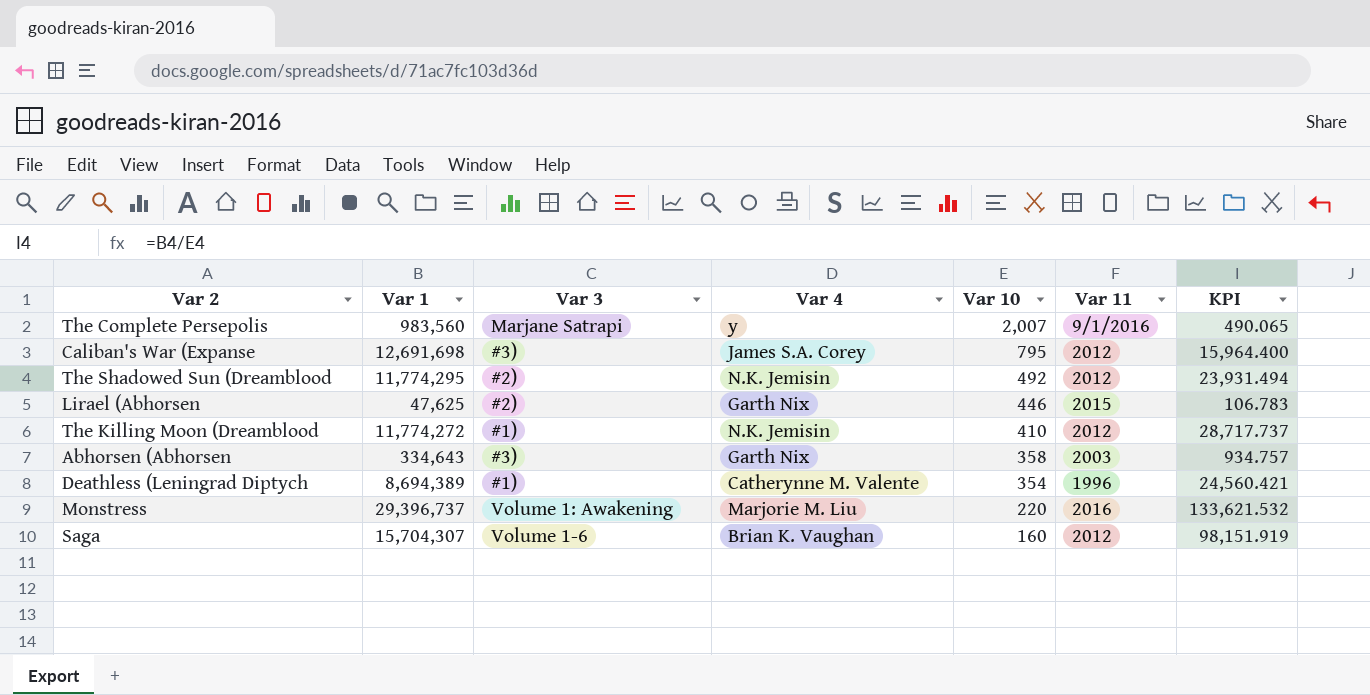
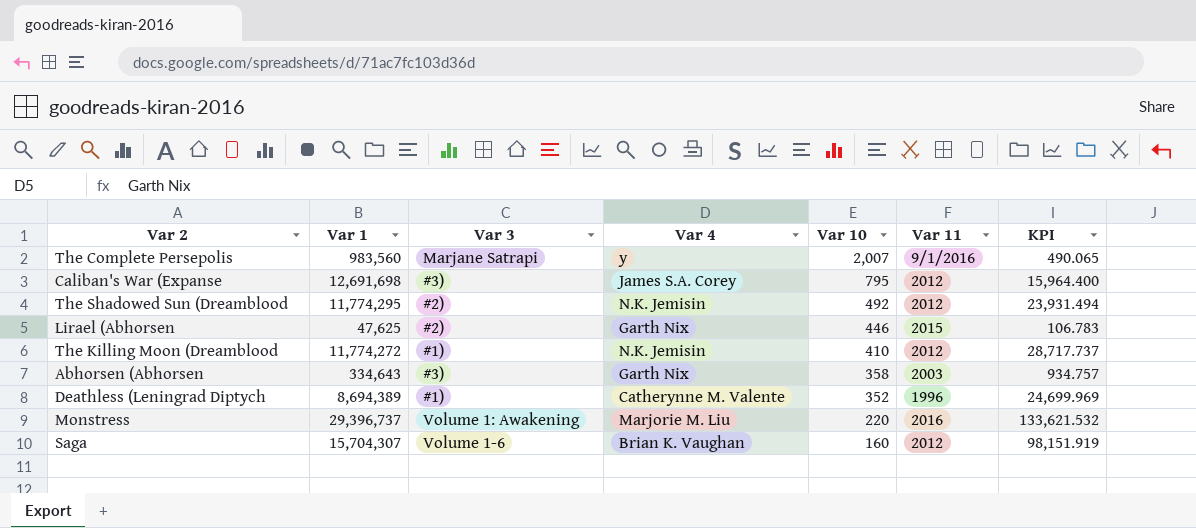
Deathless (Leningrad Diptych | Var 10: 354 -> 352
Deathless (Leningrad Diptych | KPI: 24,560.421 -> 24,699.969

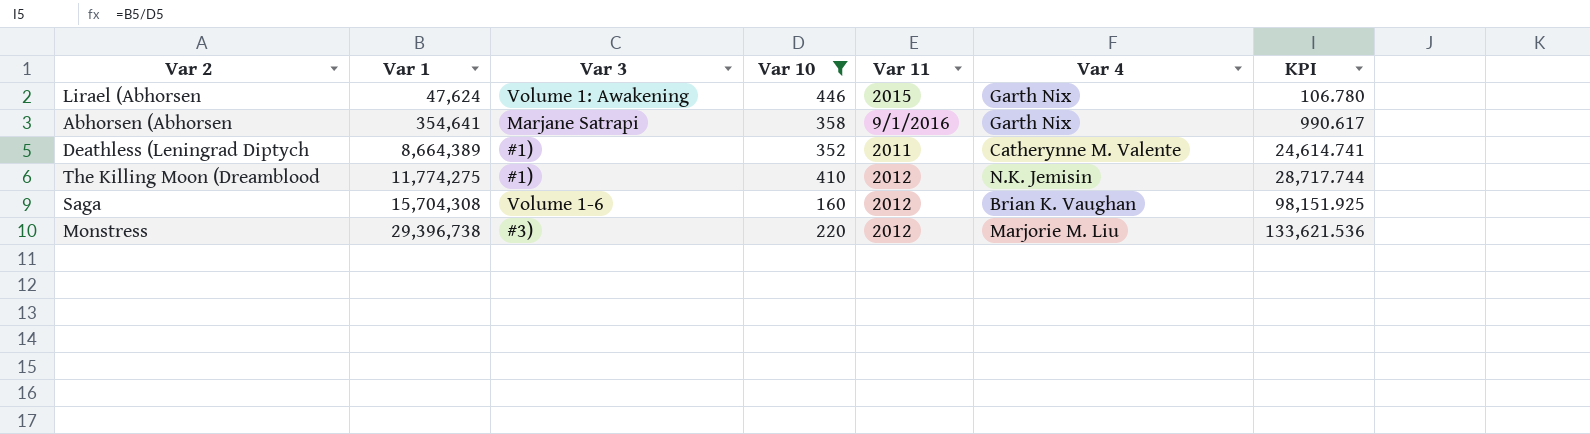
filter: none -> Var 10 <= 446
row order: Var 10 descending -> Var 1 ascending
column Var 4 | position: 4 -> 6
Lirael (Abhorsen | Var 1: 47,625 -> 47,624
Lirael (Abhorsen | Var 3: #2) -> Volume 1: Awakening
Lirael (Abhorsen | KPI: 106.783 -> 106.780
Abhorsen (Abhorsen | Var 1: 334,643 -> 354,641
Abhorsen (Abhorsen | Var 3: #3) -> Marjane Satrapi
Abhorsen (Abhorsen | Var 11: 2003 -> 9/1/2016
Abhorsen (Abhorsen | KPI: 934.757 -> 990.617
Deathless (Leningrad Diptych | Var 1: 8,694,389 -> 8,664,389
Deathless (Leningrad Diptych | Var 11: 1996 -> 2011
Deathless (Leningrad Diptych | KPI: 24,699.969 -> 24,614.741
The Killing Moon (Dreamblood | Var 1: 11,774,272 -> 11,774,275
The Killing Moon (Dreamblood | KPI: 28,717.737 -> 28,717.744
Saga | Var 1: 15,704,307 -> 15,704,308
Saga | KPI: 98,151.919 -> 98,151.925
Monstress | Var 1: 29,396,737 -> 29,396,738
Monstress | Var 3: Volume 1: Awakening -> #3)
Monstress | Var 11: 2016 -> 2012
Monstress | KPI: 133,621.532 -> 133,621.536

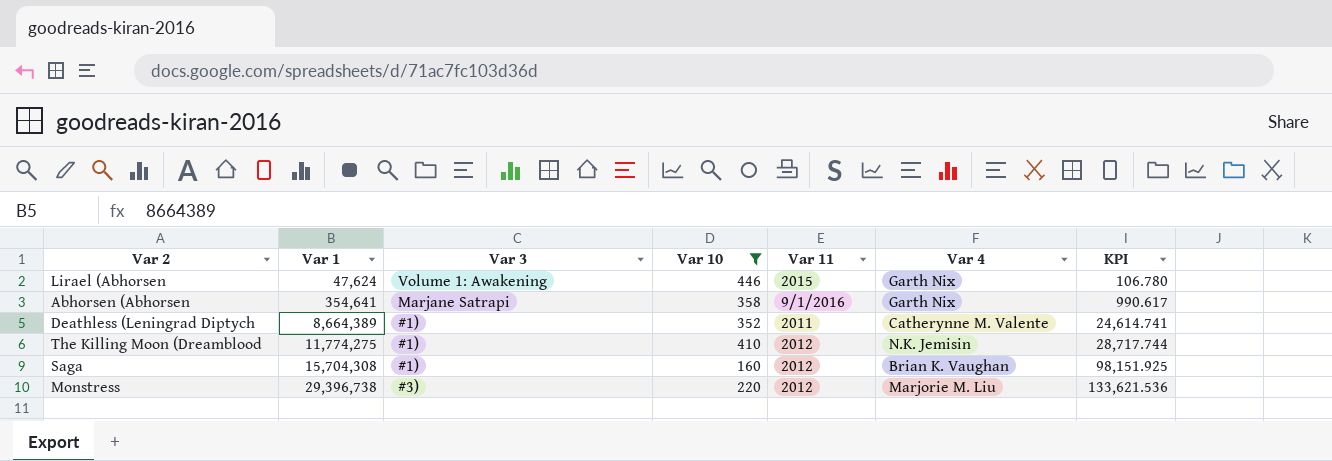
Saga | Var 3: Volume 1-6 -> #1)

